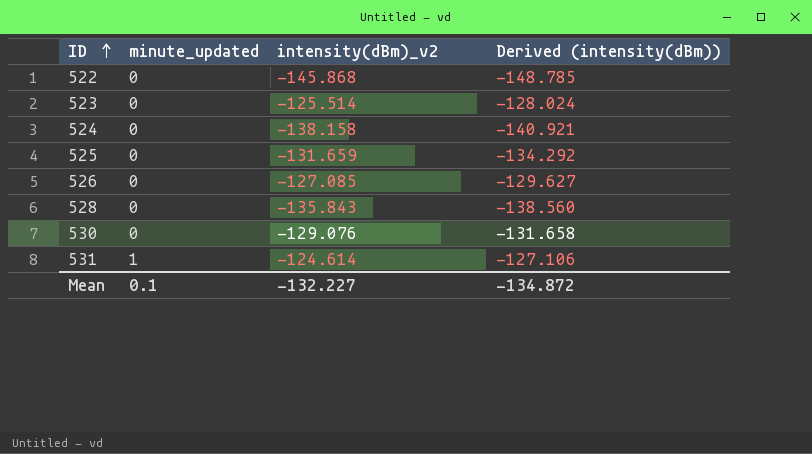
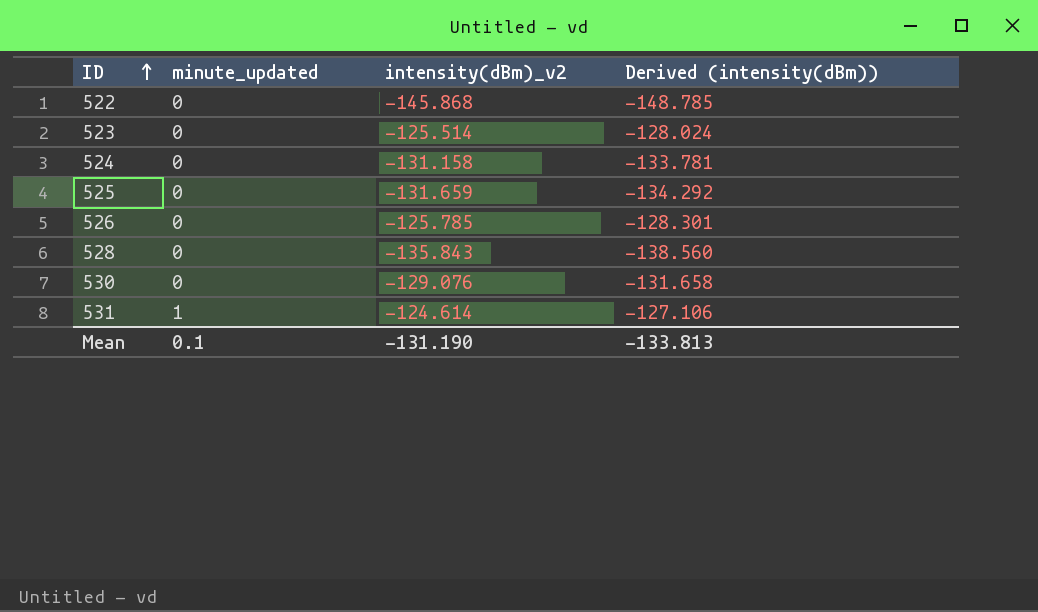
524 | intensity(dBm)_v2: -138.158 -> -131.158
524 | Derived (intensity(dBm)): -140.921 -> -133.781
526 | intensity(dBm)_v2: -127.085 -> -125.785
526 | Derived (intensity(dBm)): -129.627 -> -128.301
Mean | intensity(dBm)_v2: -132.227 -> -131.190
Mean | Derived (intensity(dBm)): -134.872 -> -133.813

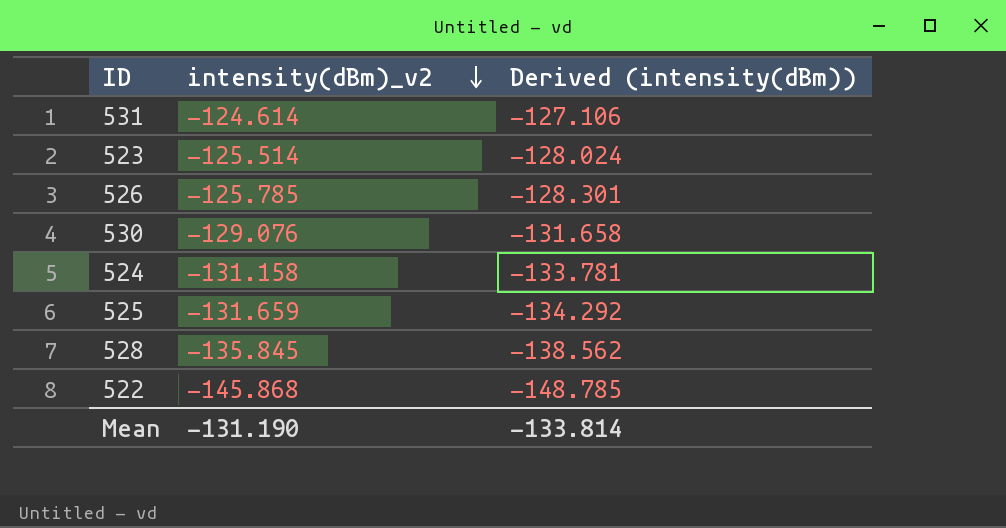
row order: ID ascending -> intensity(dBm)_v2 descending
column minute_updated | position: 2 -> none
528 | intensity(dBm)_v2: -135.843 -> -135.845
528 | Derived (intensity(dBm)): -138.560 -> -138.562
Mean | Derived (intensity(dBm)): -133.813 -> -133.814

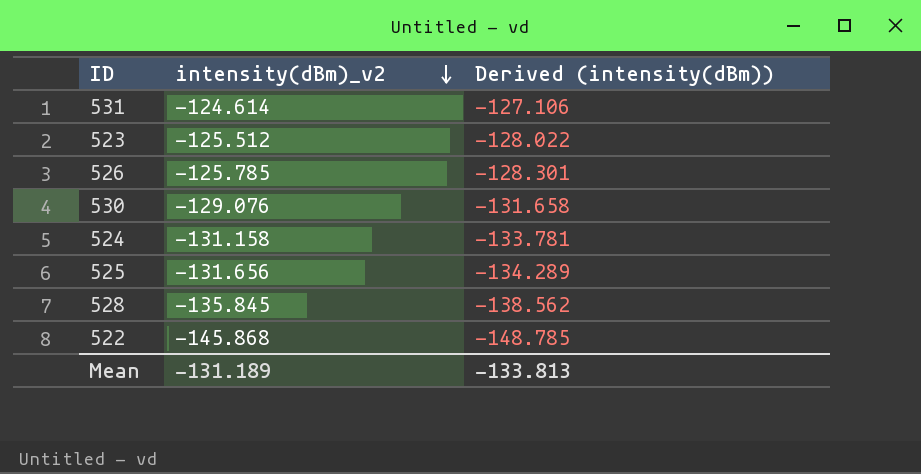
523 | intensity(dBm)_v2: -125.514 -> -125.512
523 | Derived (intensity(dBm)): -128.024 -> -128.022
525 | intensity(dBm)_v2: -131.659 -> -131.656
525 | Derived (intensity(dBm)): -134.292 -> -134.289
Mean | intensity(dBm)_v2: -131.190 -> -131.189
Mean | Derived (intensity(dBm)): -133.814 -> -133.813

